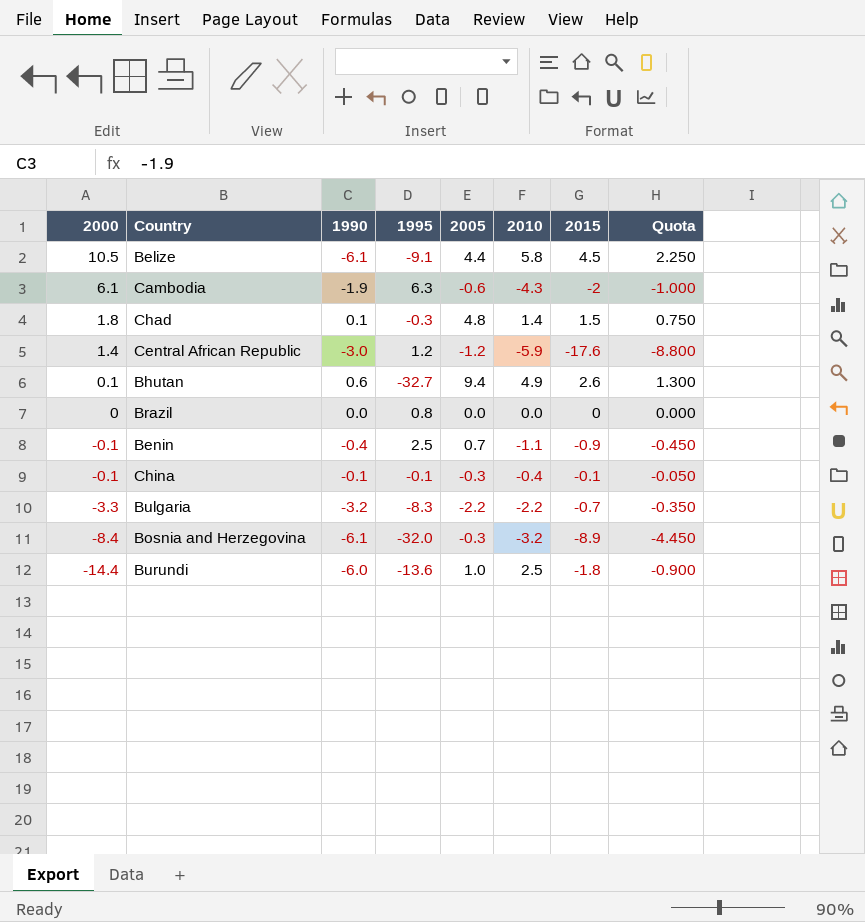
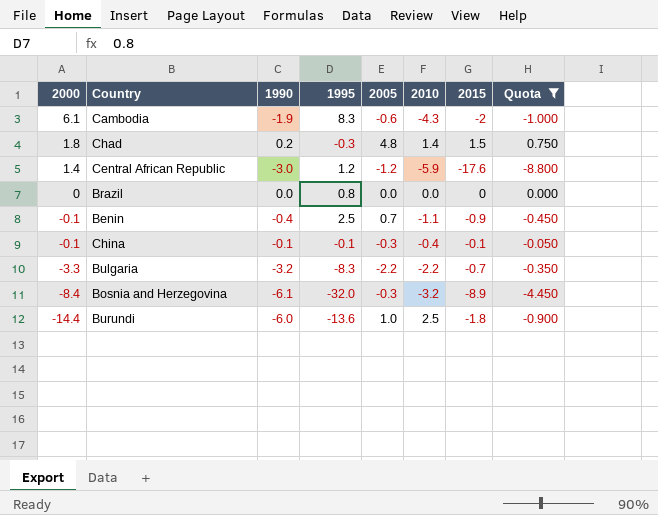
filter: none -> Quota <= 0.750
Cambodia | 1995: 6.3 -> 8.3
Chad | 1990: 0.1 -> 0.2

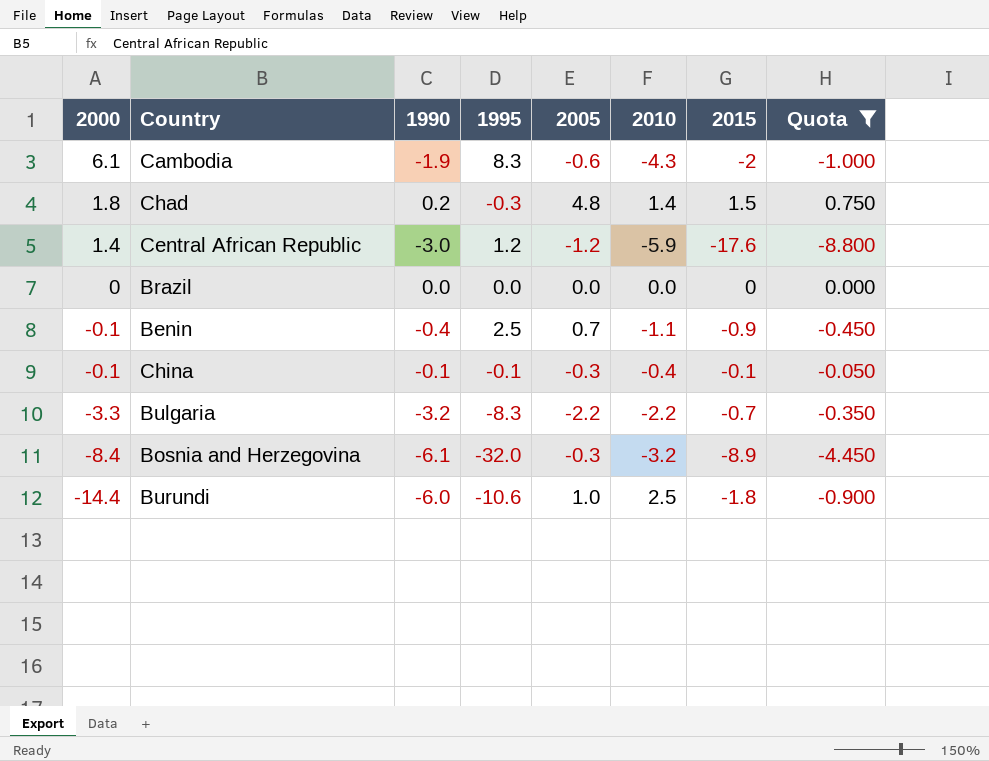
Brazil | 1995: 0.8 -> 0.0
Burundi | 1995: -13.6 -> -10.6

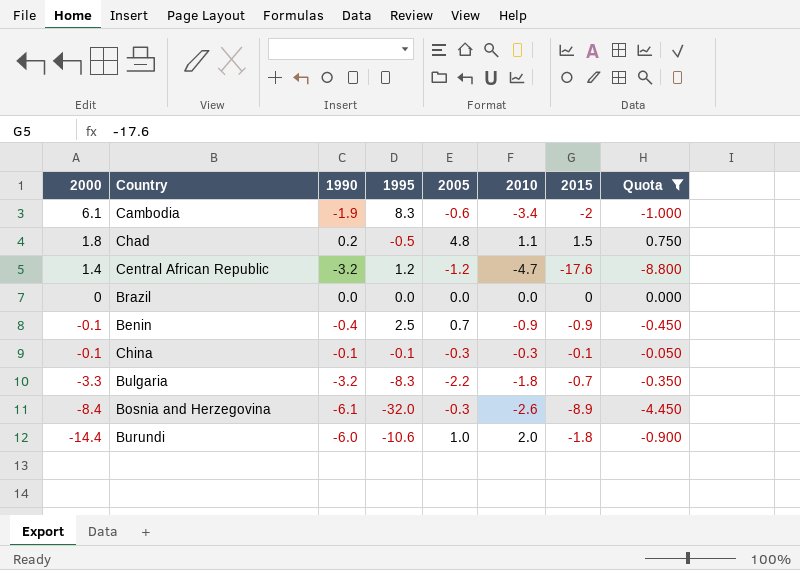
Cambodia | 2010: -4.3 -> -3.4
Chad | 1995: -0.3 -> -0.5
Chad | 2010: 1.4 -> 1.1
Central African Republic | 1990: -3.0 -> -3.2
Central African Republic | 2010: -5.9 -> -4.7
Benin | 2010: -1.1 -> -0.9
China | 2010: -0.4 -> -0.3
Bulgaria | 2010: -2.2 -> -1.8
Bosnia and Herzegovina | 2010: -3.2 -> -2.6
Burundi | 2010: 2.5 -> 2.0

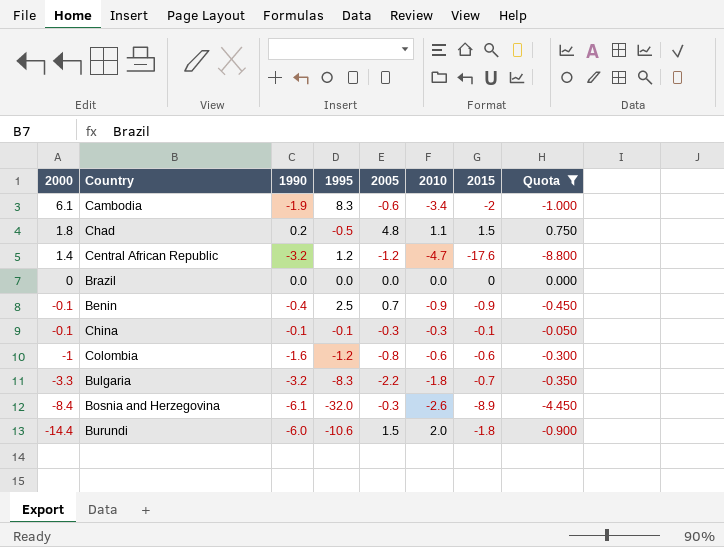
row Colombia: none -> -1 | -1.6 | -1.2 | -0.8 | -0.6 | -0.6 | -0.300
Burundi | 2005: 1.0 -> 1.5

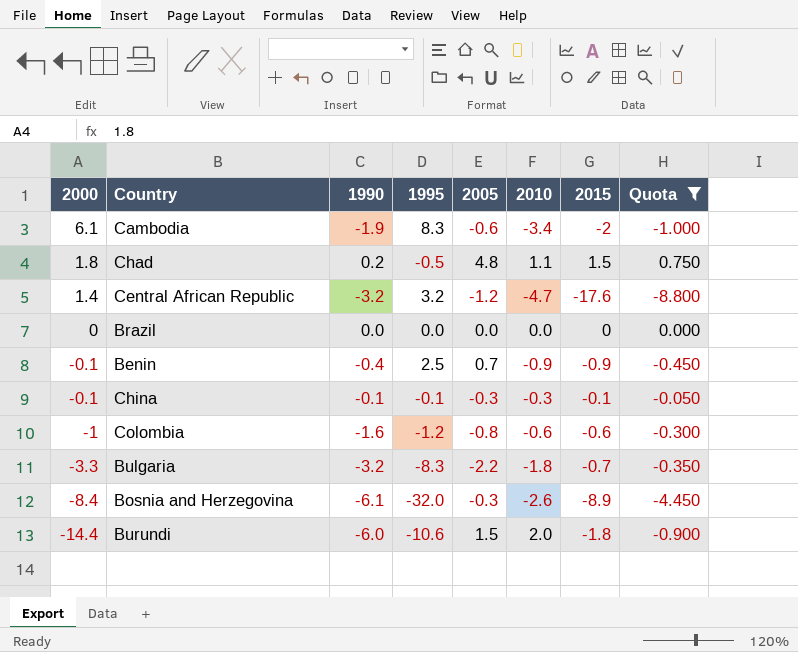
Central African Republic | 1995: 1.2 -> 3.2

